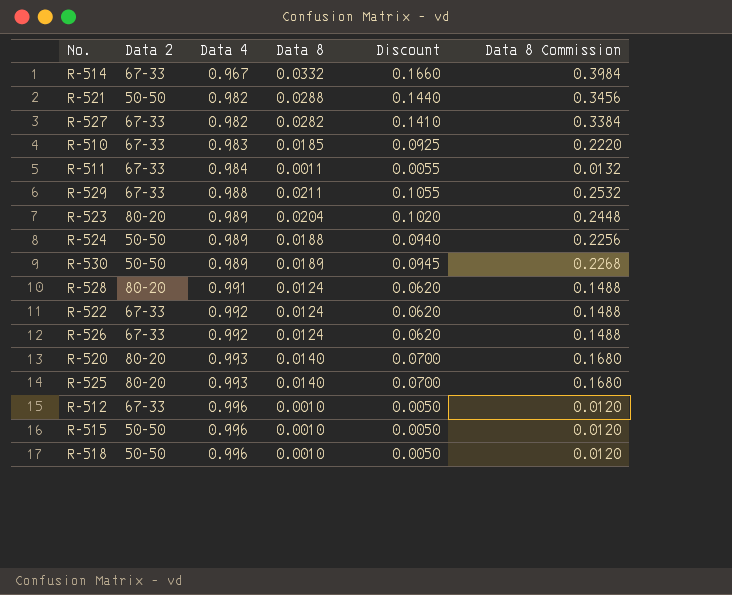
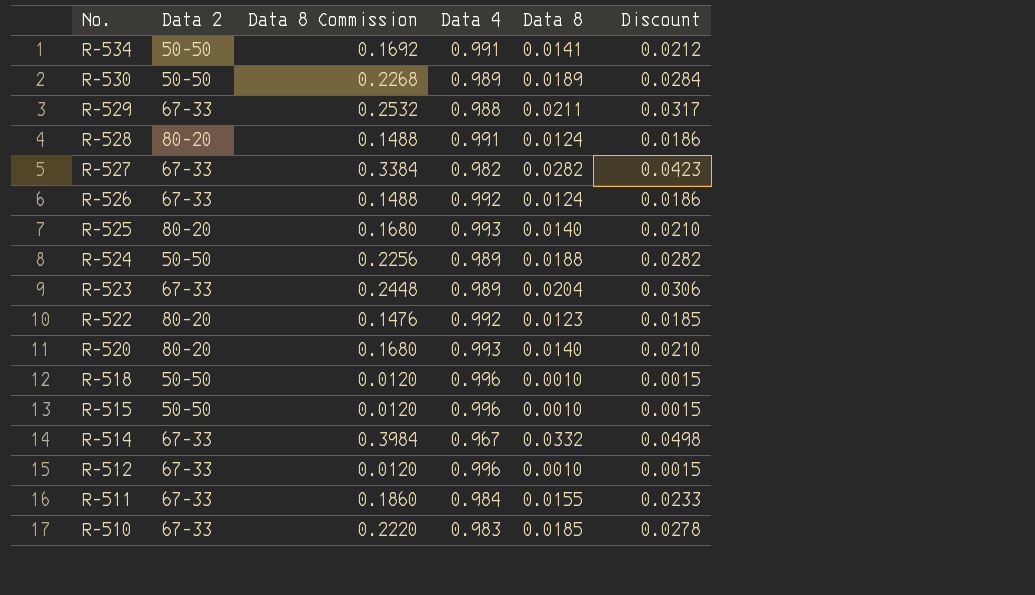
row order: Data 4 ascending -> No. descending
column Data 8 Commission | position: 6 -> 3
column Discount | formula: [Data 8] * 5 -> [Data 8] * 1.5
row R-521: 50-50 | 0.982 | 0.0288 | 0.1440 | 0.3456 -> none
row R-534: none -> 50-50 | 0.1692 | 0.991 | 0.0141 | 0.0212
R-523 | Data 2: 80-20 -> 67-33
R-522 | Data 2: 67-33 -> 80-20
R-522 | Data 8 Commission: 0.1488 -> 0.1476
R-522 | Data 8: 0.0124 -> 0.0123
R-511 | Data 8 Commission: 0.0132 -> 0.1860
R-511 | Data 8: 0.0011 -> 0.0155

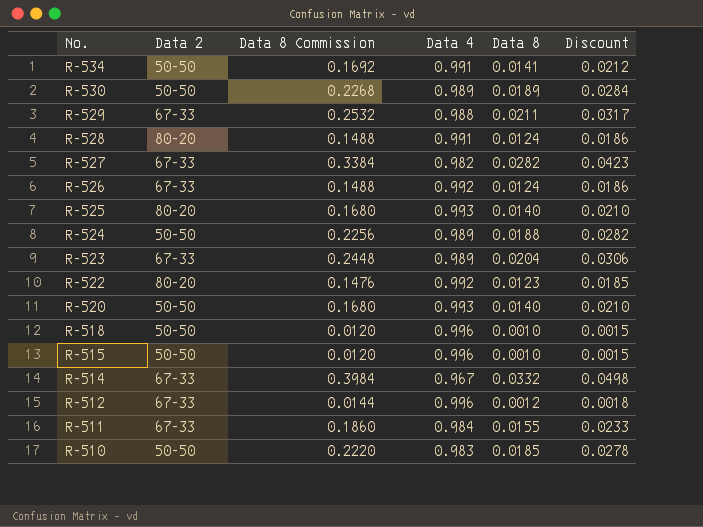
R-520 | Data 2: 80-20 -> 50-50
R-512 | Data 8 Commission: 0.0120 -> 0.0144
R-512 | Data 8: 0.0010 -> 0.0012
R-512 | Discount: 0.0015 -> 0.0018
R-510 | Data 2: 67-33 -> 50-50

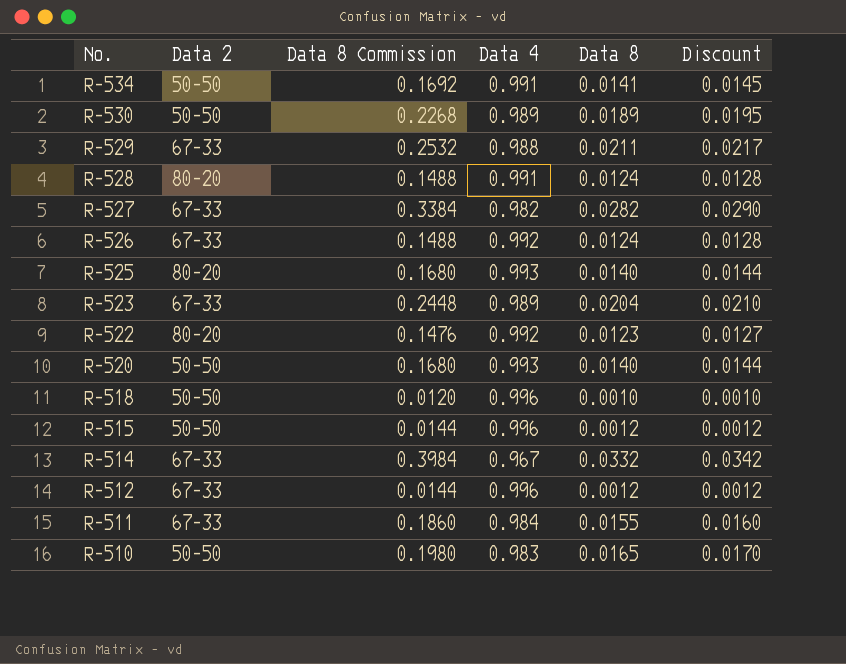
column Discount | formula: [Data 8] * 1.5 -> [Data 8] * 1.03
row R-524: 50-50 | 0.2256 | 0.989 | 0.0188 | 0.0282 -> none
R-515 | Data 8 Commission: 0.0120 -> 0.0144
R-515 | Data 8: 0.0010 -> 0.0012
R-510 | Data 8 Commission: 0.2220 -> 0.1980
R-510 | Data 8: 0.0185 -> 0.0165

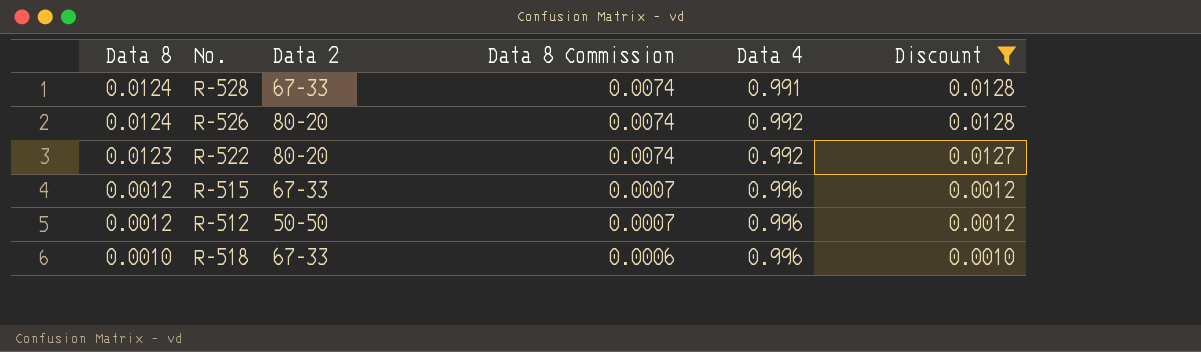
filter: none -> Discount <= 0.0128
row order: No. descending -> Data 8 descending
column Data 8 | position: 5 -> 1
column Data 8 Commission | formula: [Data 8] * 12 -> [Data 8] * 0.6
R-528 | Data 2: 80-20 -> 67-33
R-526 | Data 2: 67-33 -> 80-20
R-515 | Data 2: 50-50 -> 67-33
R-512 | Data 2: 67-33 -> 50-50
R-518 | Data 2: 50-50 -> 67-33

